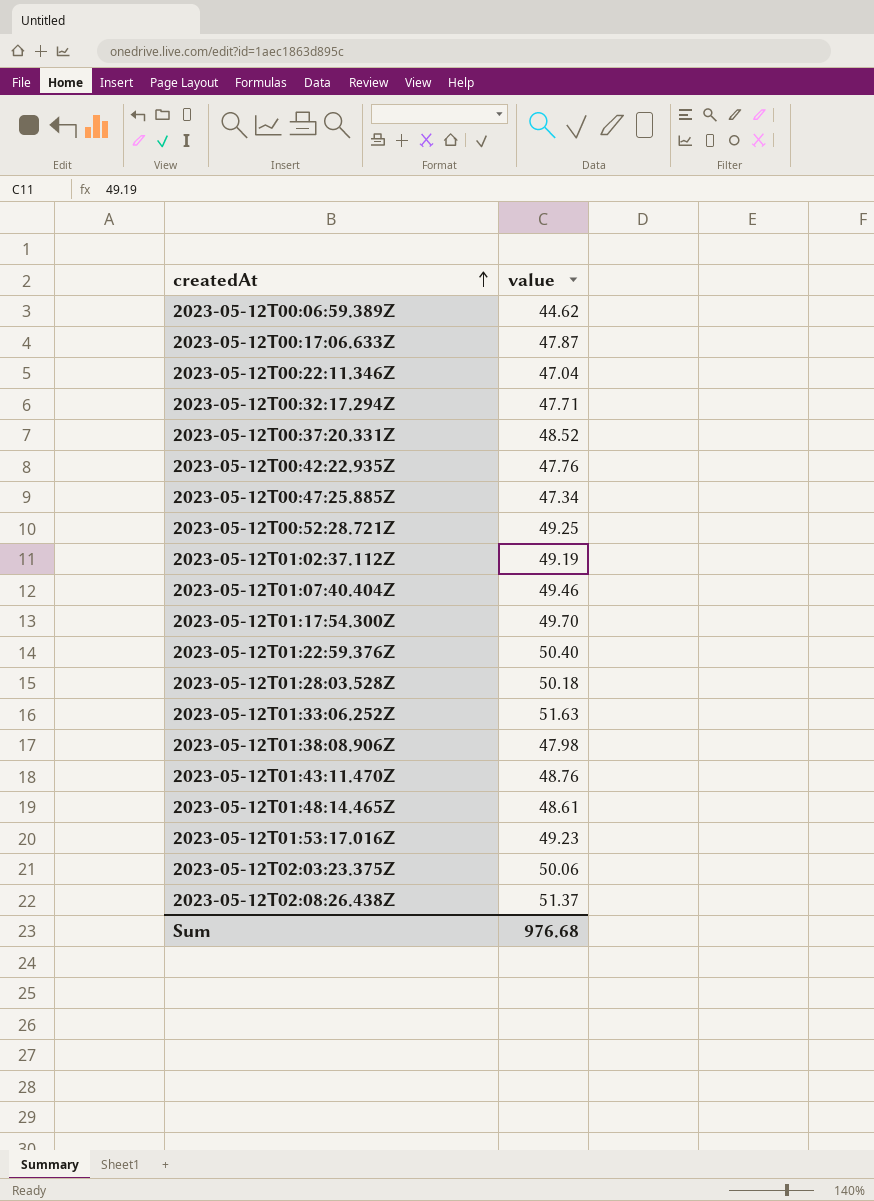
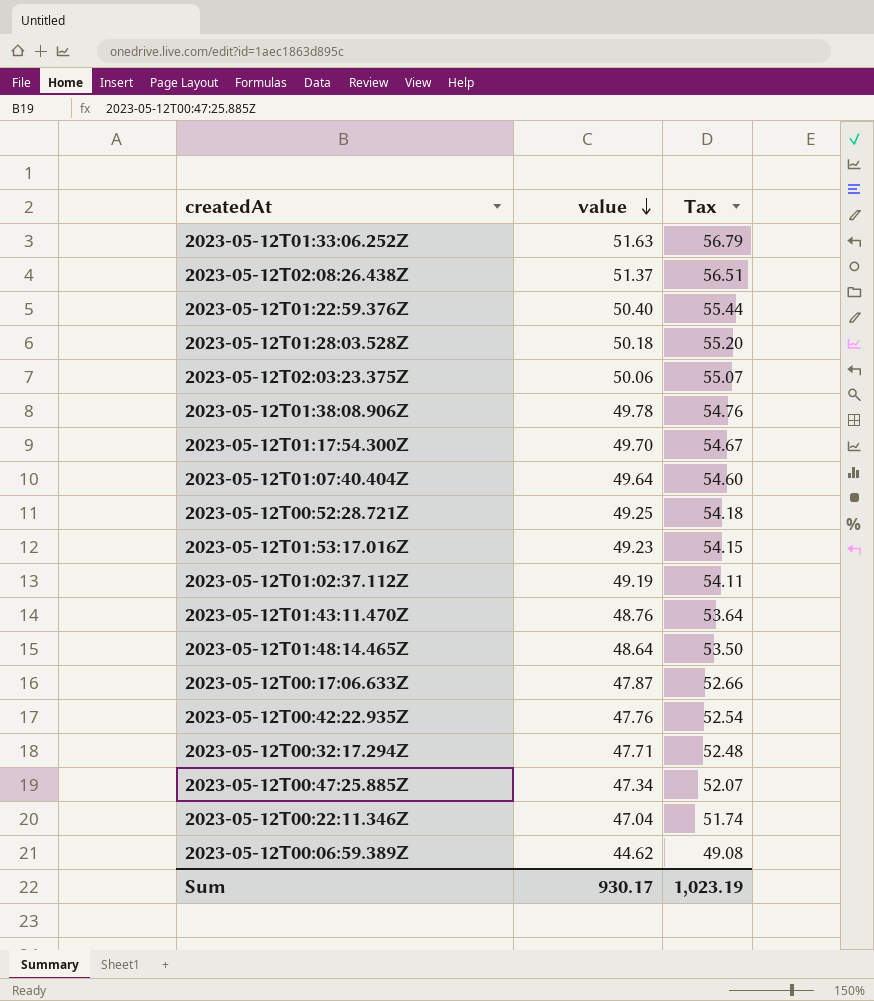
row order: createdAt ascending -> value descending
column Tax | formula: none -> [value] * 1.1
row 2023-05-12T00:37:20.331Z: 48.52 -> none
2023-05-12T01:38:08.906Z | value: 47.98 -> 49.78
2023-05-12T01:07:40.404Z | value: 49.46 -> 49.64
2023-05-12T01:48:14.465Z | value: 48.61 -> 48.64
Sum | value: 976.68 -> 930.17

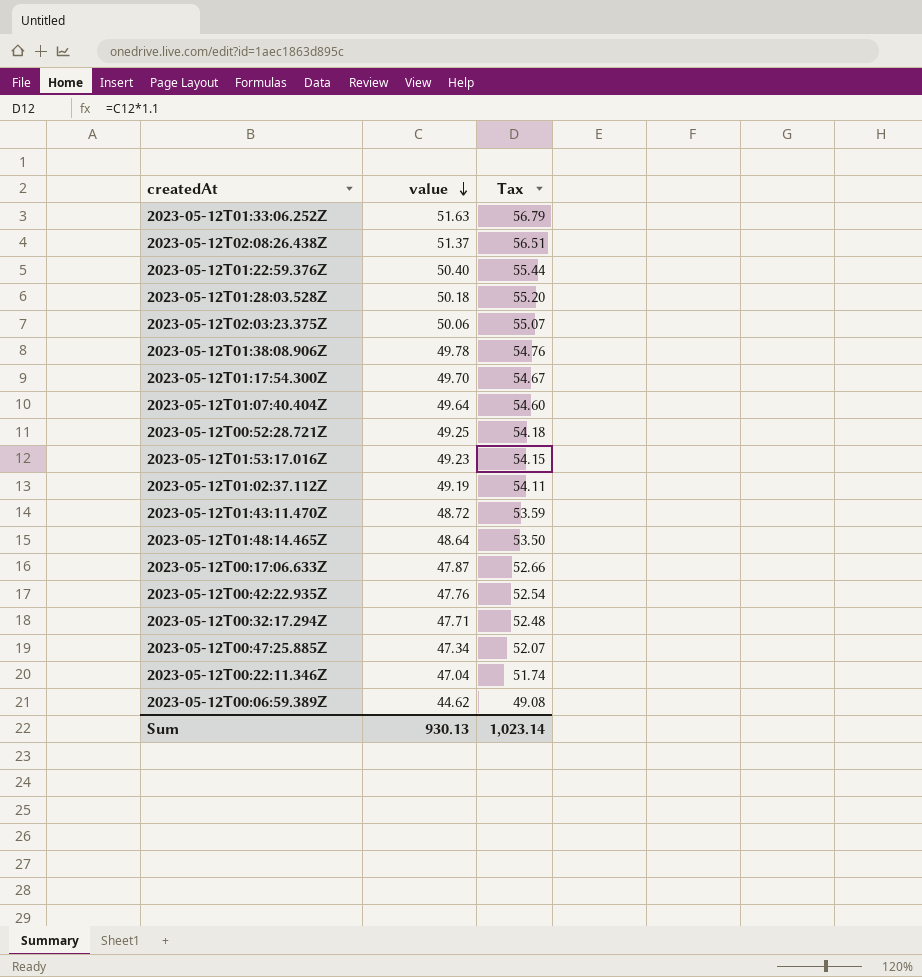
2023-05-12T01:43:11.470Z | value: 48.76 -> 48.72
2023-05-12T01:43:11.470Z | Tax: 53.64 -> 53.59
Sum | value: 930.17 -> 930.13
Sum | Tax: 1,023.19 -> 1,023.14

